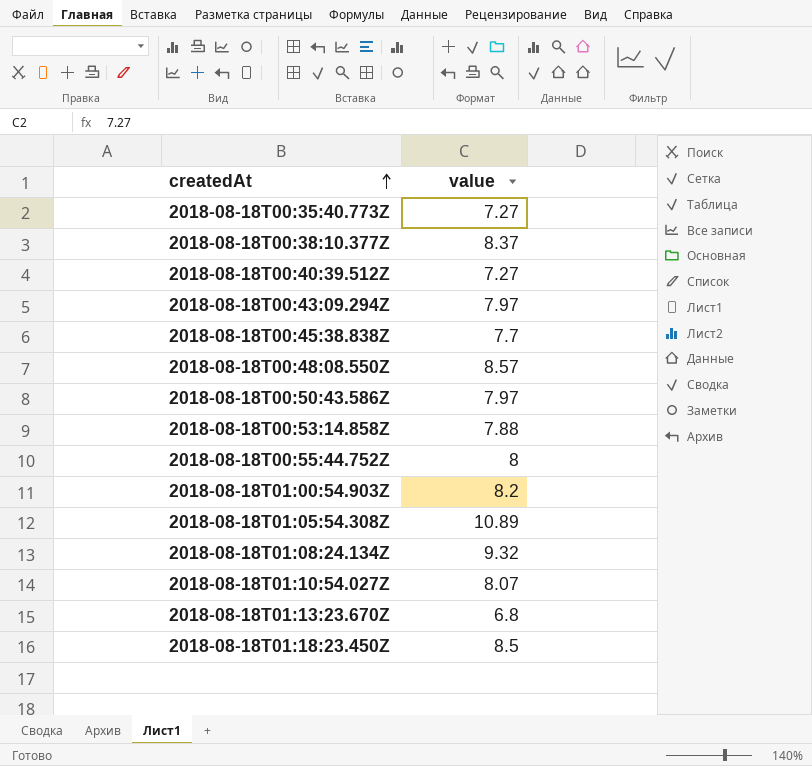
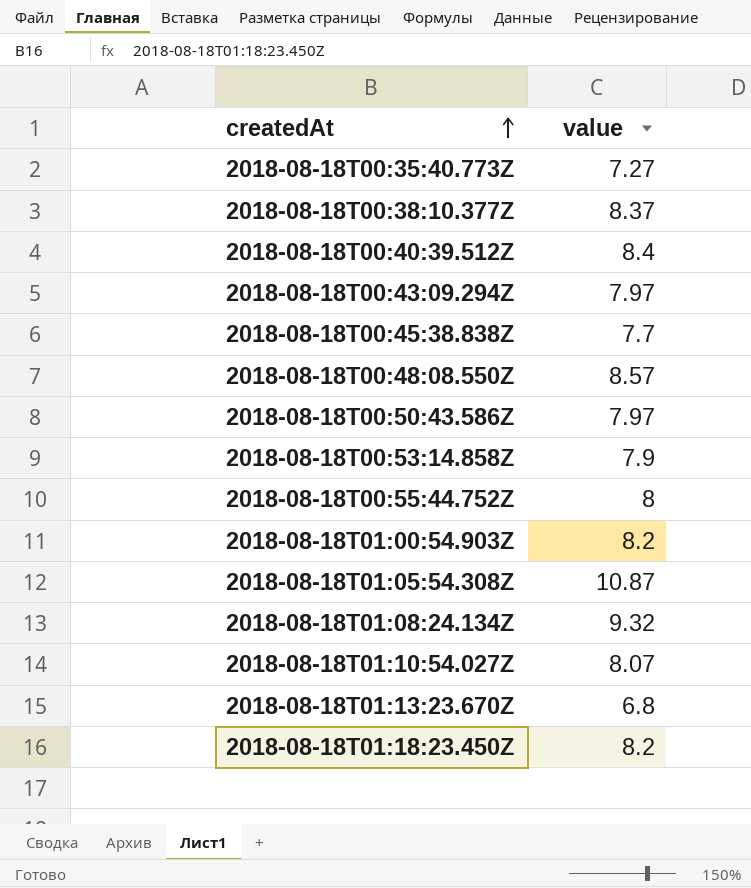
2018-08-18T00:40:39.512Z | value: 7.27 -> 8.4
2018-08-18T00:53:14.858Z | value: 7.88 -> 7.9
2018-08-18T01:05:54.308Z | value: 10.89 -> 10.87
2018-08-18T01:18:23.450Z | value: 8.5 -> 8.2

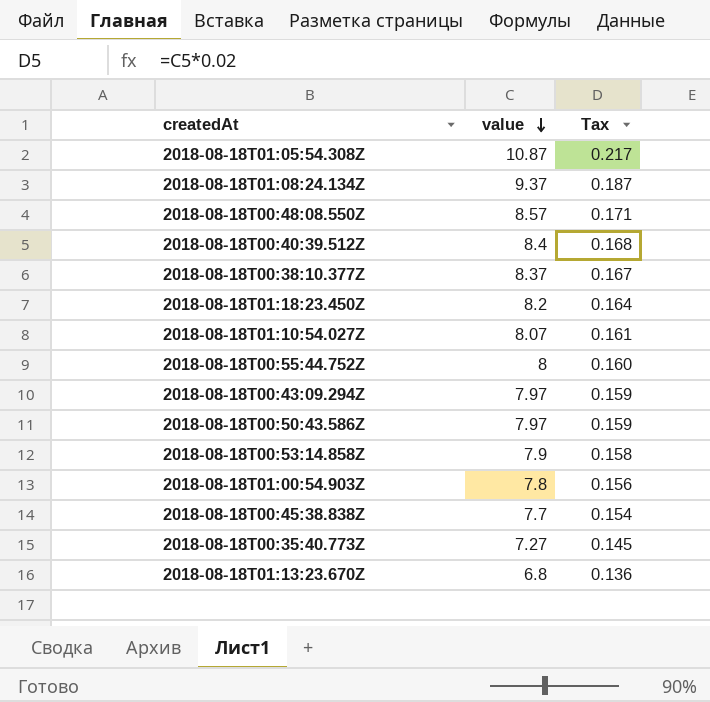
row order: createdAt ascending -> value descending
column Tax | formula: none -> [value] * 0.02
2018-08-18T01:08:24.134Z | value: 9.32 -> 9.37
2018-08-18T01:00:54.903Z | value: 8.2 -> 7.8

